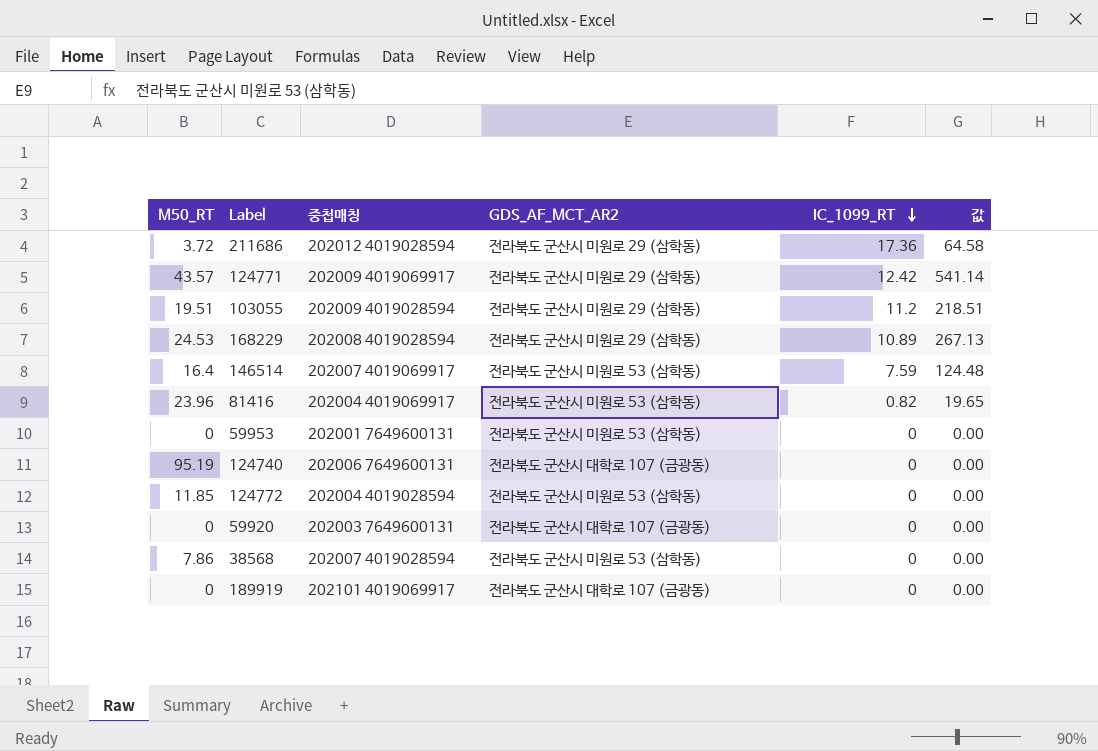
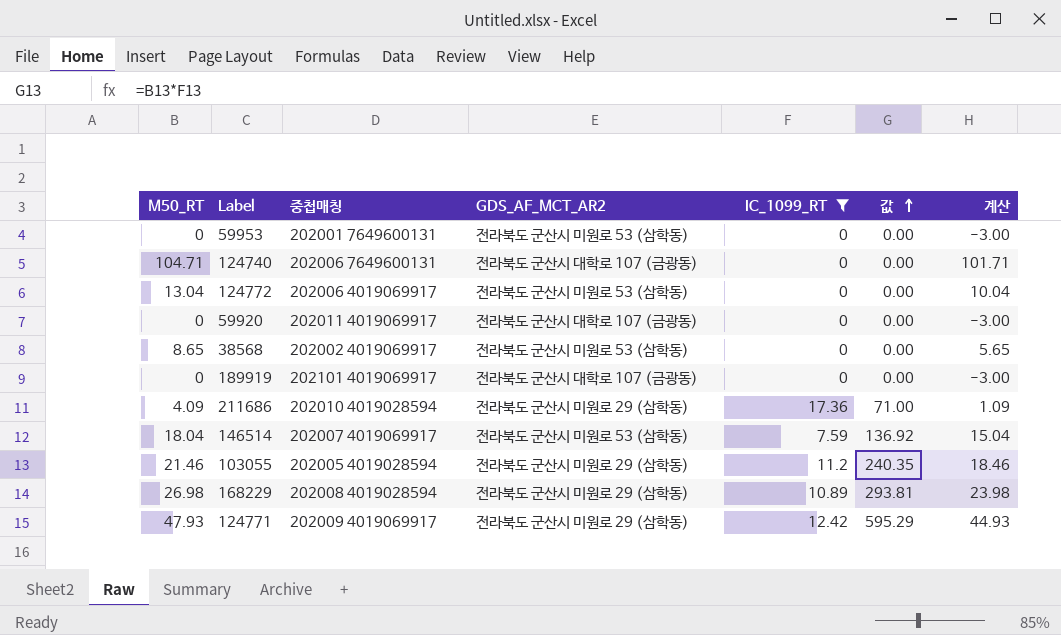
filter: none -> IC_1099_RT != 0.82
row order: IC_1099_RT descending -> 값 ascending
column 계산 | formula: none -> [M50_RT] - 3
124740 | M50_RT: 95.19 -> 104.71
124772 | M50_RT: 11.85 -> 13.04
124772 | 중첩매칭: 202004 4019028594 -> 202006 4019069917
59920 | 중첩매칭: 202003 7649600131 -> 202011 4019069917
38568 | M50_RT: 7.86 -> 8.65
38568 | 중첩매칭: 202007 4019028594 -> 202002 4019069917
211686 | M50_RT: 3.72 -> 4.09
211686 | 중첩매칭: 202012 4019028594 -> 202010 4019028594
211686 | 값: 64.58 -> 71.00
146514 | M50_RT: 16.4 -> 18.04
146514 | 값: 124.48 -> 136.92
103055 | M50_RT: 19.51 -> 21.46
103055 | 중첩매칭: 202009 4019028594 -> 202005 4019028594
103055 | 값: 218.51 -> 240.35
168229 | M50_RT: 24.53 -> 26.98
168229 | 값: 267.13 -> 293.81
124771 | M50_RT: 43.57 -> 47.93
124771 | 값: 541.14 -> 595.29

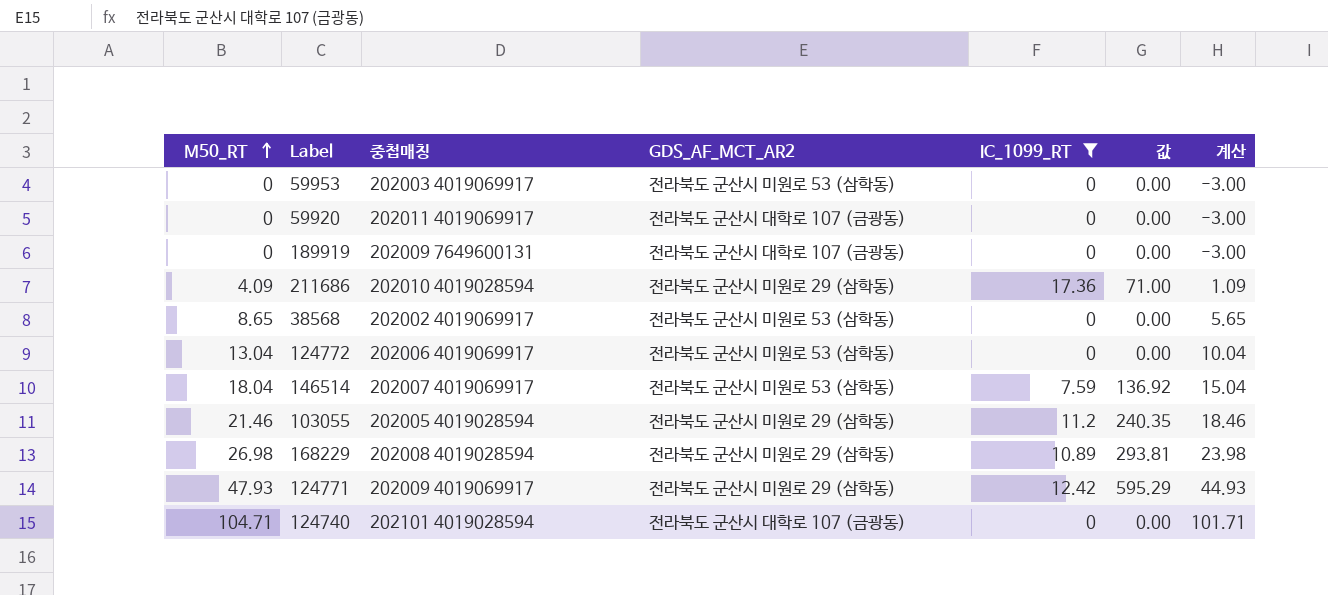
row order: 값 ascending -> M50_RT ascending
59953 | 중첩매칭: 202001 7649600131 -> 202003 4019069917
189919 | 중첩매칭: 202101 4019069917 -> 202009 7649600131
124740 | 중첩매칭: 202006 7649600131 -> 202101 4019028594

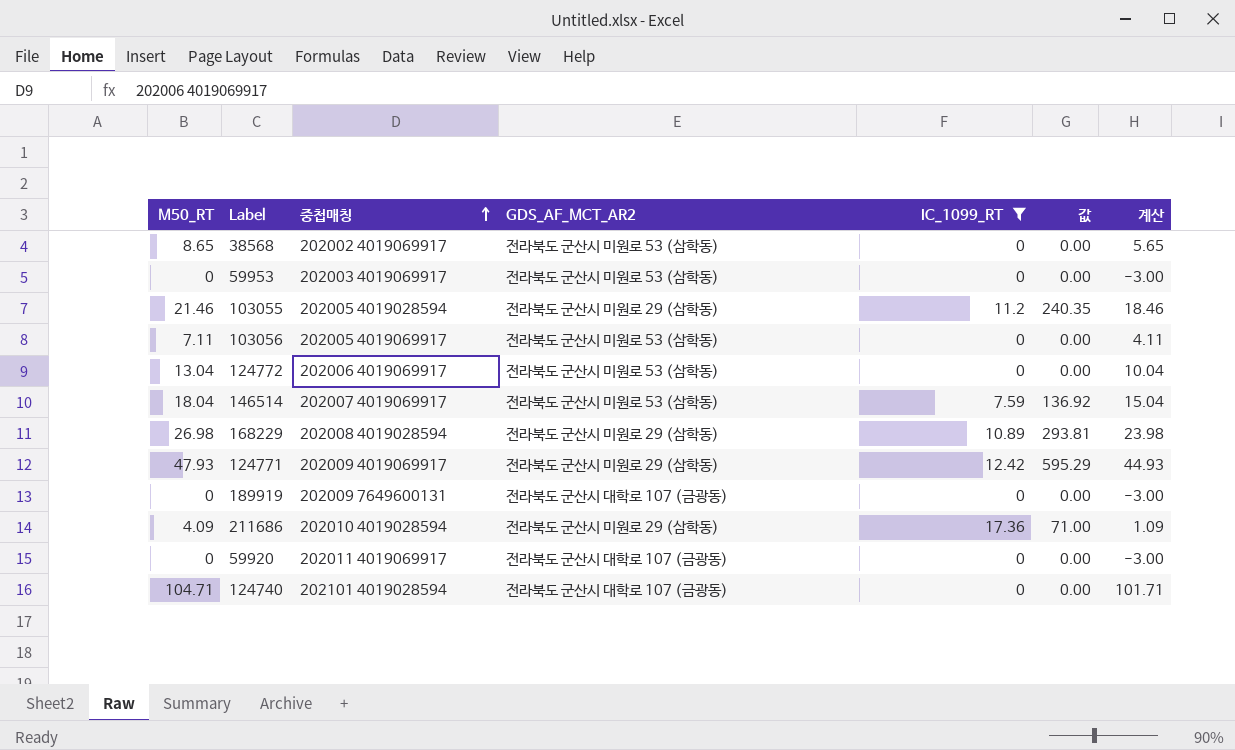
row order: M50_RT ascending -> 중첩매칭 ascending
row 103056: none -> 7.11 | 202005 4019069917 | 전라북도 군산시 미원로 53 (삼학동) | 0 | 0.00 | 4.11

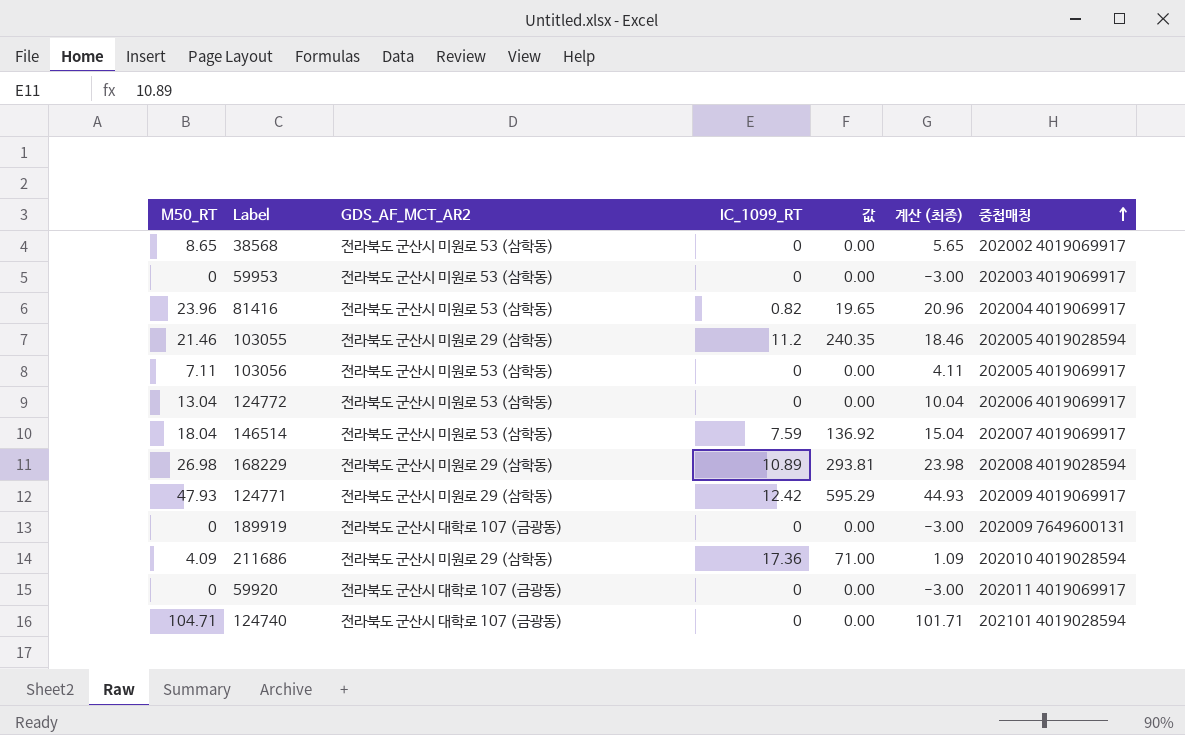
filter: IC_1099_RT != 0.82 -> none
column name: 계산 -> 계산 (최종)
column 중첩매칭 | position: 3 -> 7

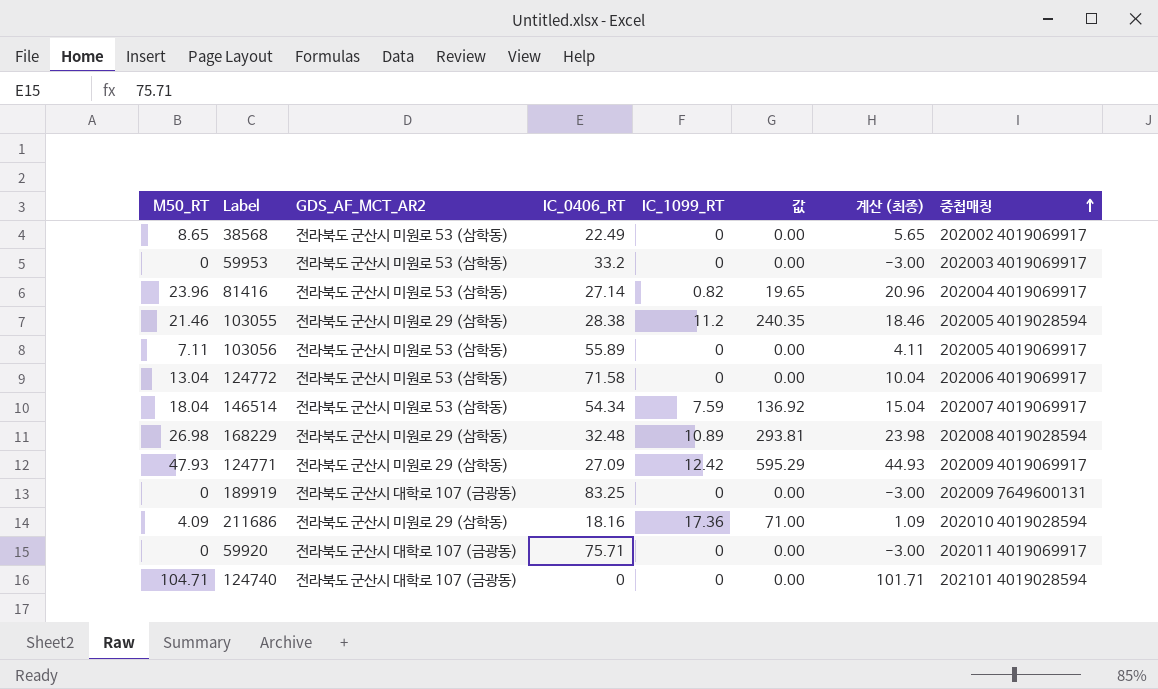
column IC_0406_RT | position: none -> 4

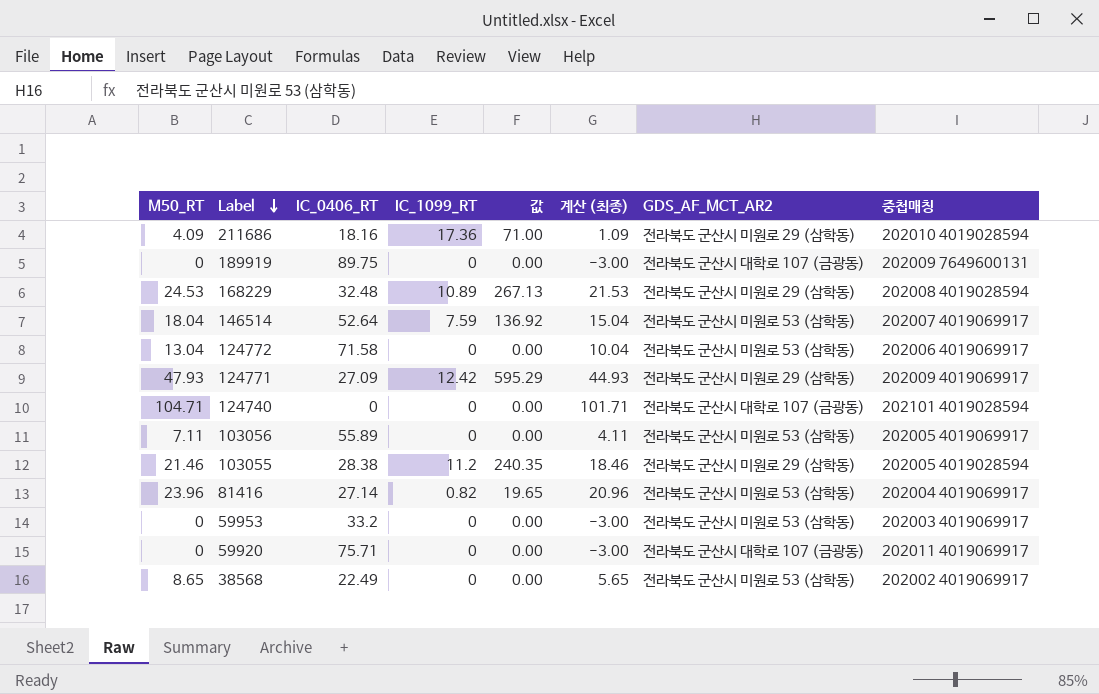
row order: 중첩매칭 ascending -> Label descending
column GDS_AF_MCT_AR2 | position: 3 -> 7
189919 | IC_0406_RT: 83.25 -> 89.75
168229 | M50_RT: 26.98 -> 24.53
168229 | 값: 293.81 -> 267.13
168229 | 계산 (최종): 23.98 -> 21.53
146514 | IC_0406_RT: 54.34 -> 52.64

